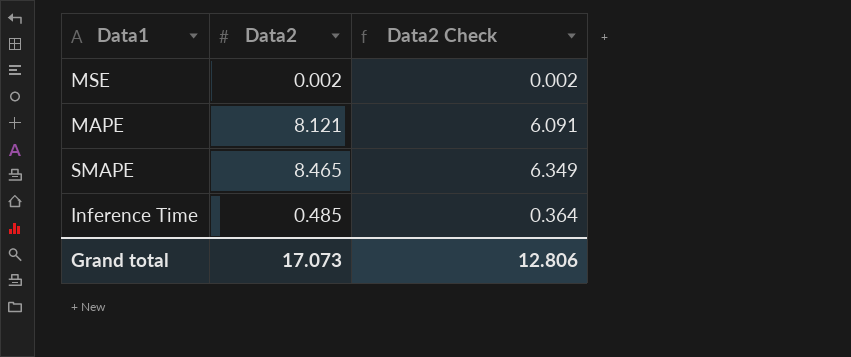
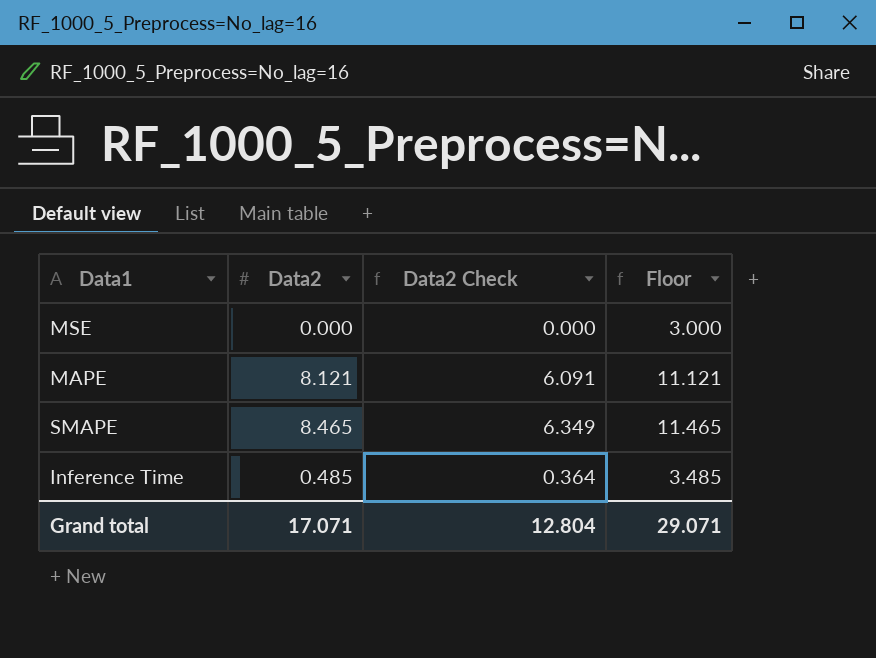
column Floor | formula: none -> [Data2] + 3
MSE | Data2: 0.002 -> 0.000
MSE | Data2 Check: 0.002 -> 0.000
Grand total | Data2: 17.073 -> 17.071
Grand total | Data2 Check: 12.806 -> 12.804

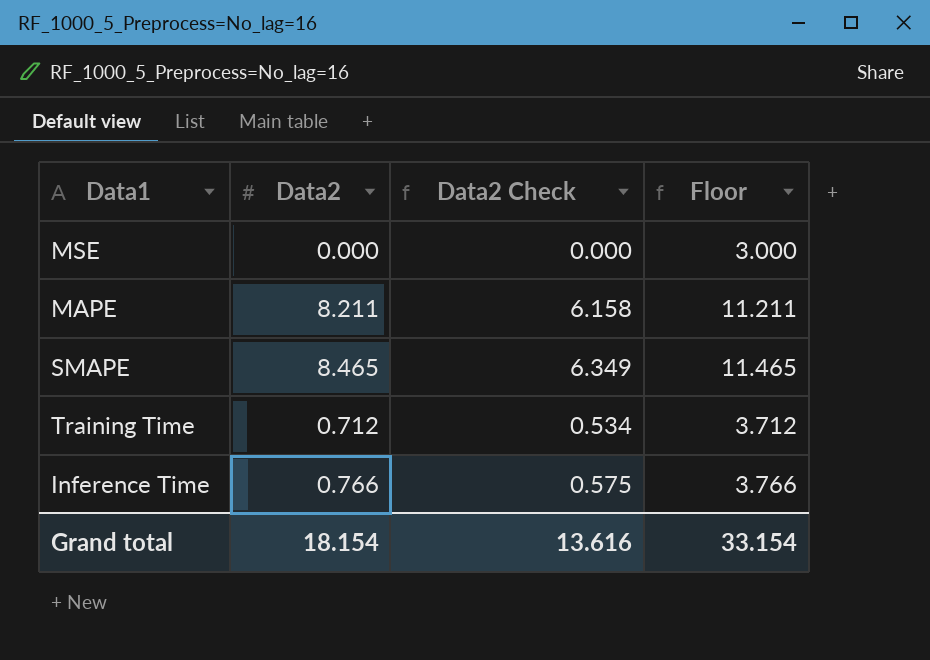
MAPE | Data2: 8.121 -> 8.211
MAPE | Data2 Check: 6.091 -> 6.158
MAPE | Floor: 11.121 -> 11.211
row Training Time: none -> 0.712 | 0.534 | 3.712
Inference Time | Data2: 0.485 -> 0.766
Inference Time | Data2 Check: 0.364 -> 0.575
Inference Time | Floor: 3.485 -> 3.766
Grand total | Data2: 17.071 -> 18.154
Grand total | Data2 Check: 12.804 -> 13.616
Grand total | Floor: 29.071 -> 33.154

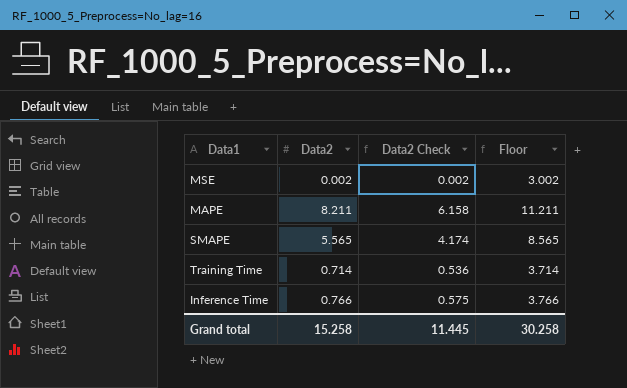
MSE | Data2: 0.000 -> 0.002
MSE | Data2 Check: 0.000 -> 0.002
MSE | Floor: 3.000 -> 3.002
SMAPE | Data2: 8.465 -> 5.565
SMAPE | Data2 Check: 6.349 -> 4.174
SMAPE | Floor: 11.465 -> 8.565
Training Time | Data2: 0.712 -> 0.714
Training Time | Data2 Check: 0.534 -> 0.536
Training Time | Floor: 3.712 -> 3.714
Grand total | Data2: 18.154 -> 15.258
Grand total | Data2 Check: 13.616 -> 11.445
Grand total | Floor: 33.154 -> 30.258

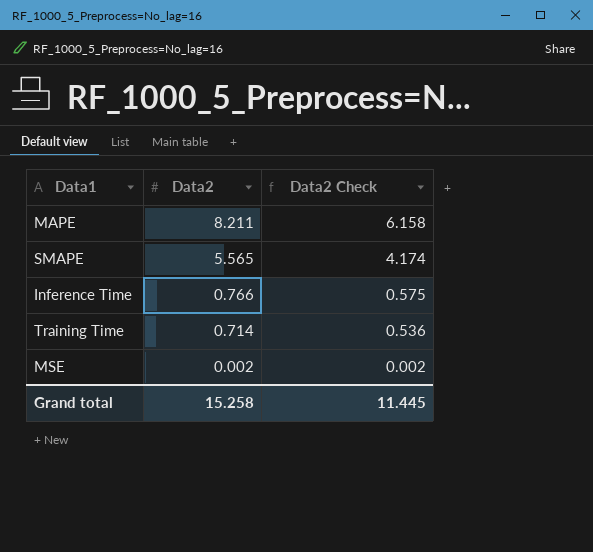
row order: none -> Data2 descending
column Floor | formula: [Data2] + 3 -> none

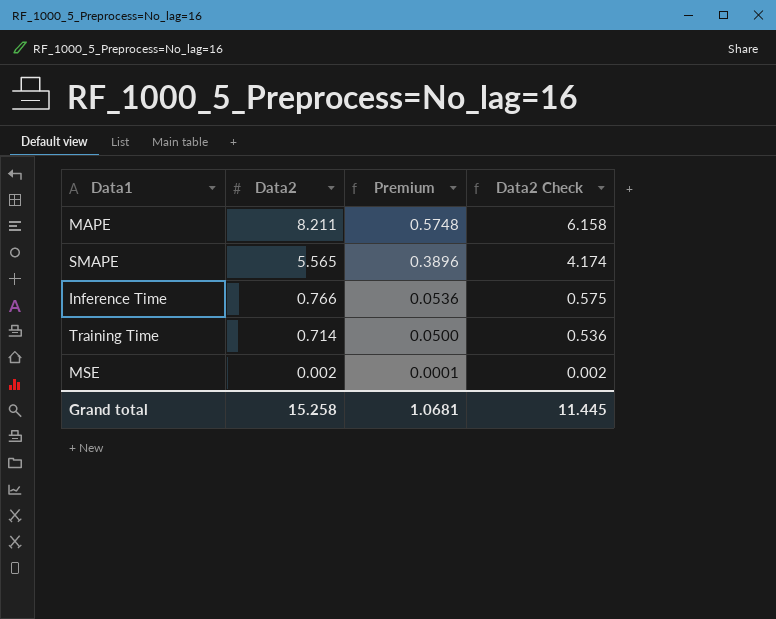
column Premium | formula: none -> [Data2] * 0.07

